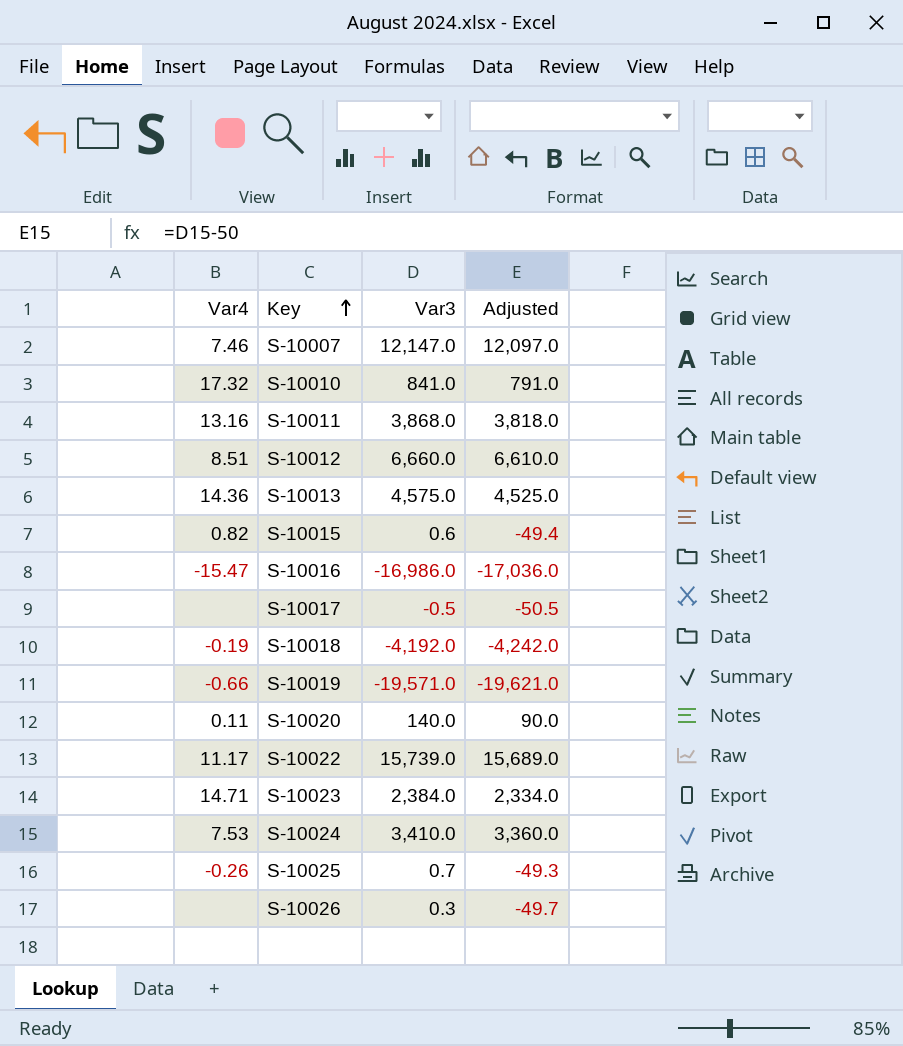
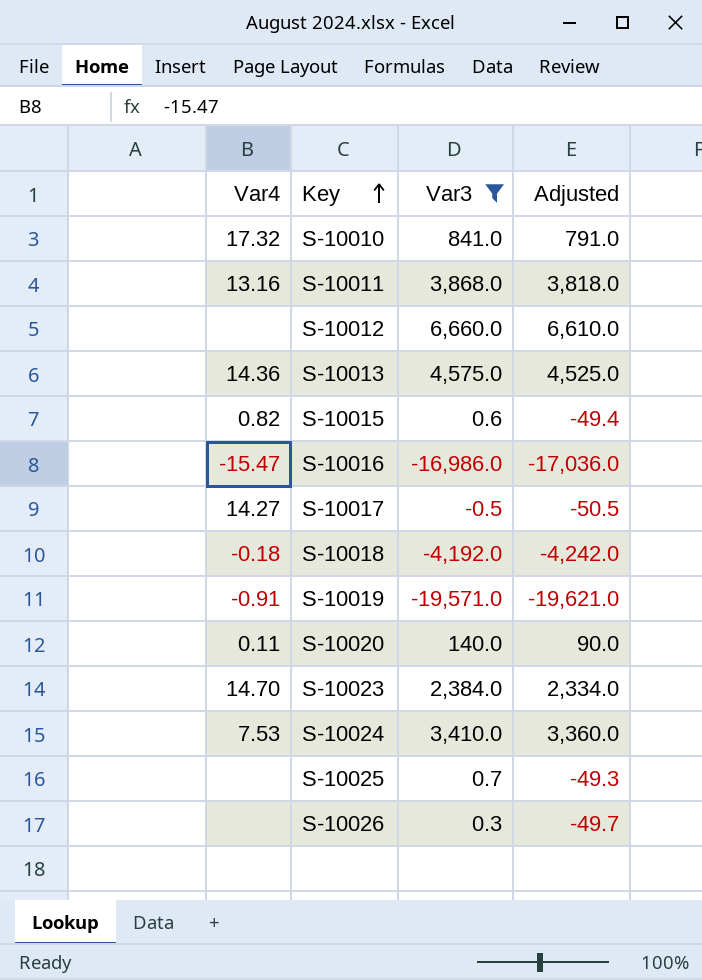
filter: none -> Var3 <= 6,660.0
S-10012 | Var4: 8.51 -> none
S-10017 | Var4: none -> 14.27
S-10018 | Var4: -0.19 -> -0.18
S-10019 | Var4: -0.66 -> -0.91
S-10023 | Var4: 14.71 -> 14.70
S-10025 | Var4: -0.26 -> none

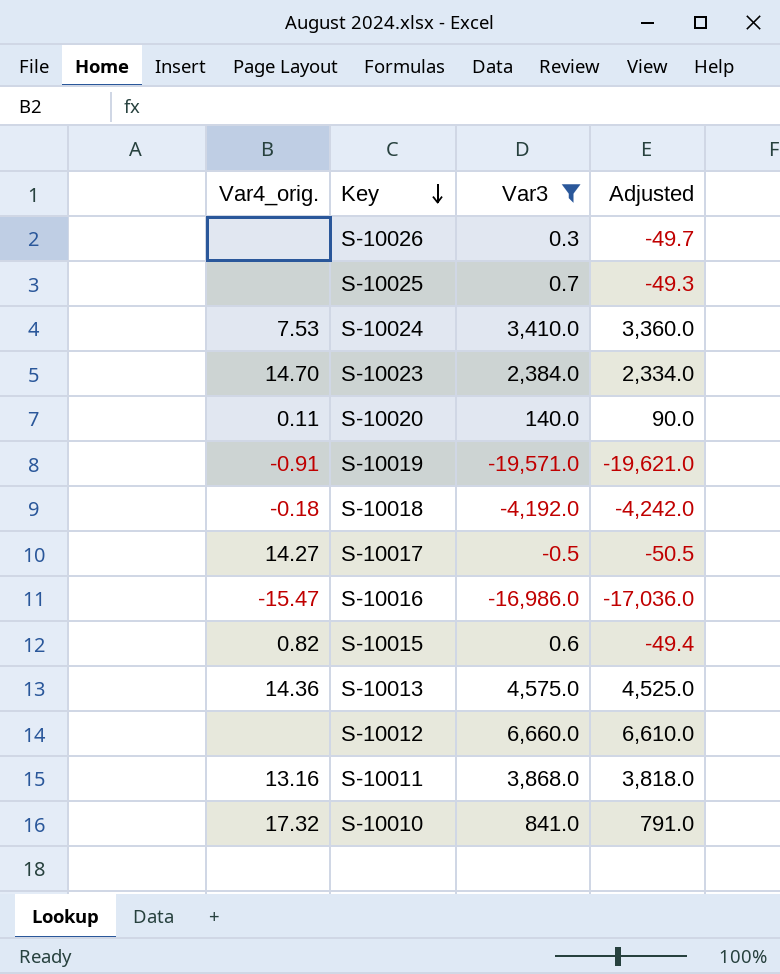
row order: Key ascending -> Key descending
column name: Var4 -> Var4_orig.

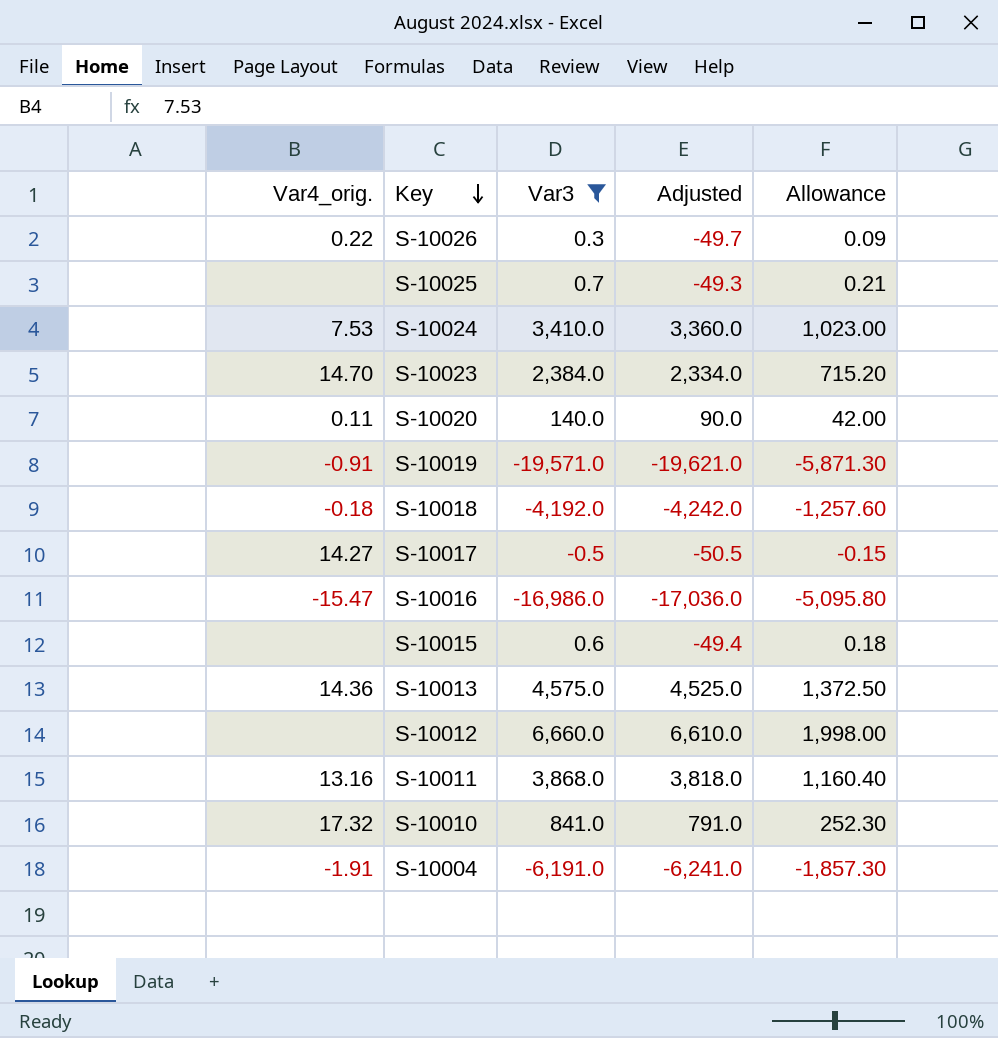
column Allowance | formula: none -> [Var3] * 0.3
S-10026 | Var4_orig.: none -> 0.22
S-10015 | Var4_orig.: 0.82 -> none
row S-10004: none -> -1.91 | -6,191.0 | -6,241.0 | -1,857.30

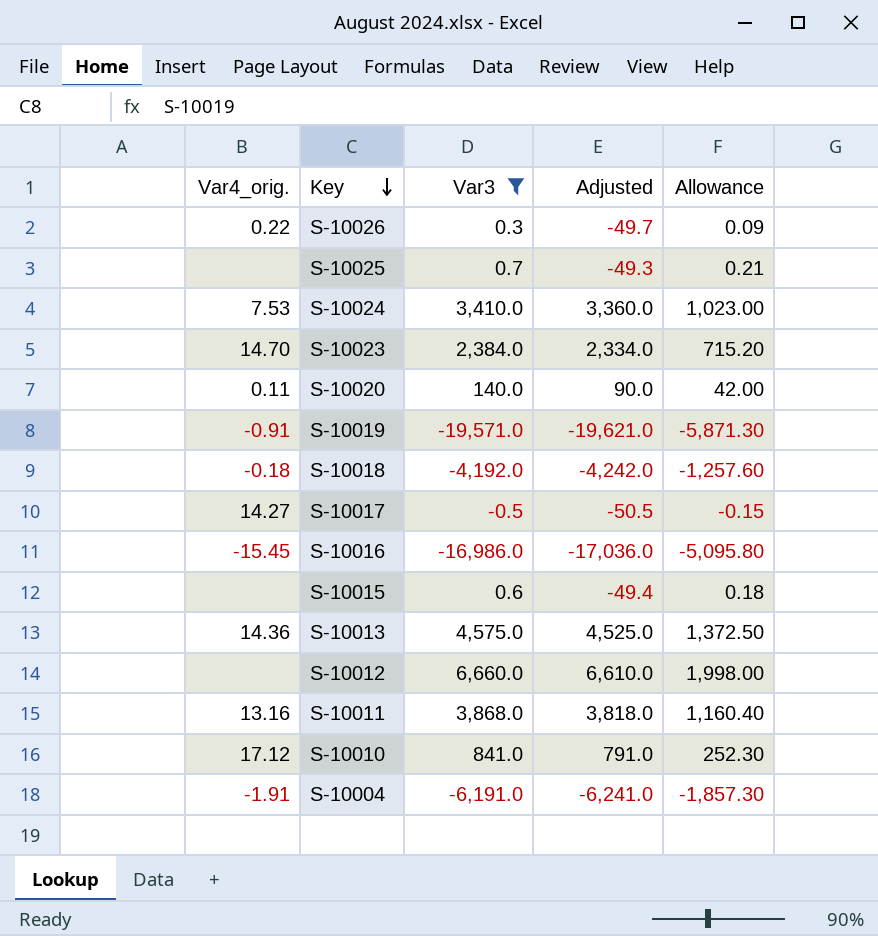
S-10016 | Var4_orig.: -15.47 -> -15.45
S-10010 | Var4_orig.: 17.32 -> 17.12

